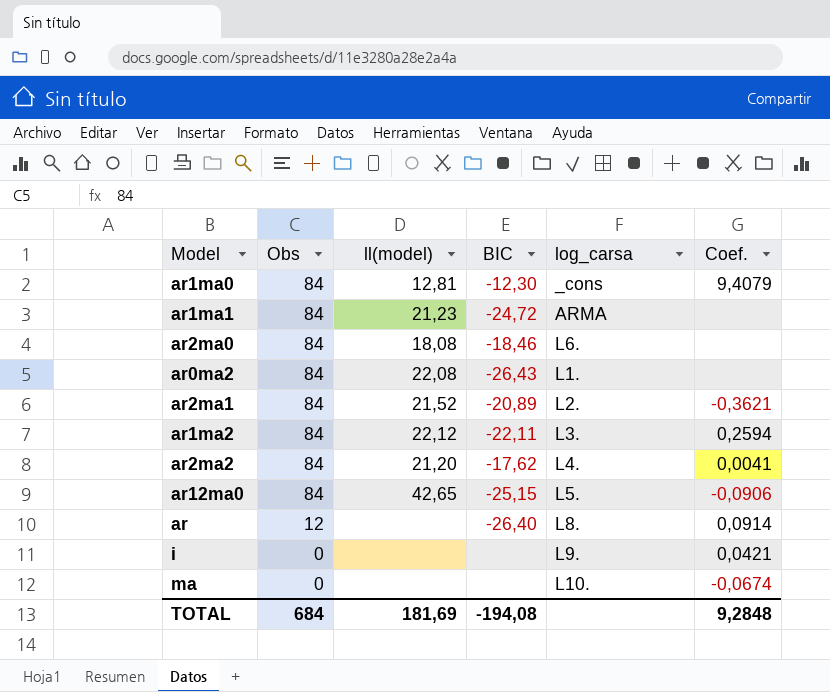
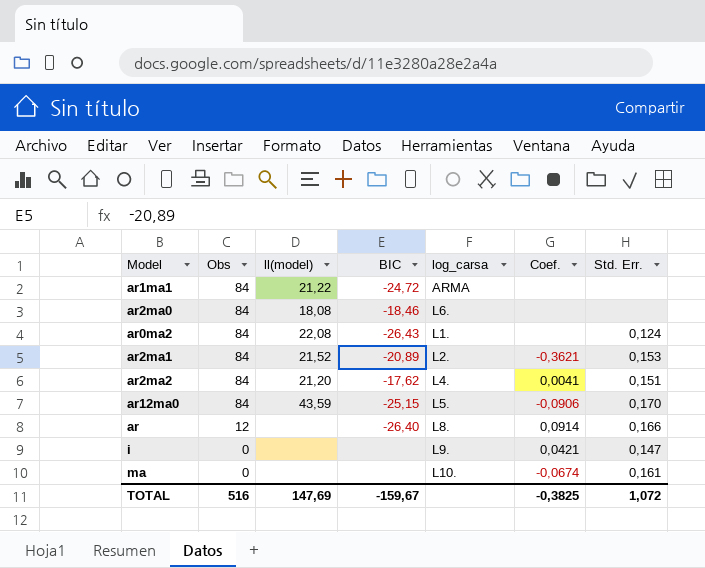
column Std. Err. | position: none -> 7
row ar1ma0: 84 | 12,81 | -12,30 | _cons | 9,4079 -> none
row ar1ma2: 84 | 22,12 | -22,11 | L3. | 0,2594 -> none
ar1ma1 | ll(model): 21,23 -> 21,22
ar12ma0 | ll(model): 42,65 -> 43,59
TOTAL | Obs: 684 -> 516
TOTAL | ll(model): 181,69 -> 147,69
TOTAL | BIC: -194,08 -> -159,67
TOTAL | Coef.: 9,2848 -> -0,3825

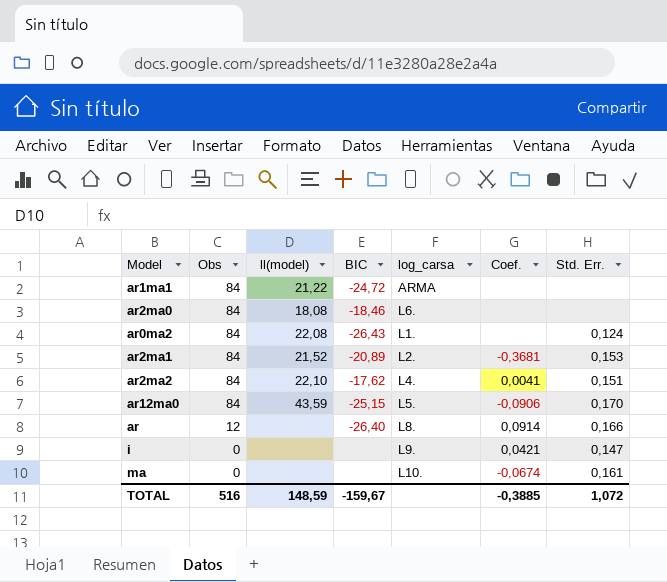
ar2ma1 | Coef.: -0,3621 -> -0,3681
ar2ma2 | ll(model): 21,20 -> 22,10
TOTAL | ll(model): 147,69 -> 148,59
TOTAL | Coef.: -0,3825 -> -0,3885

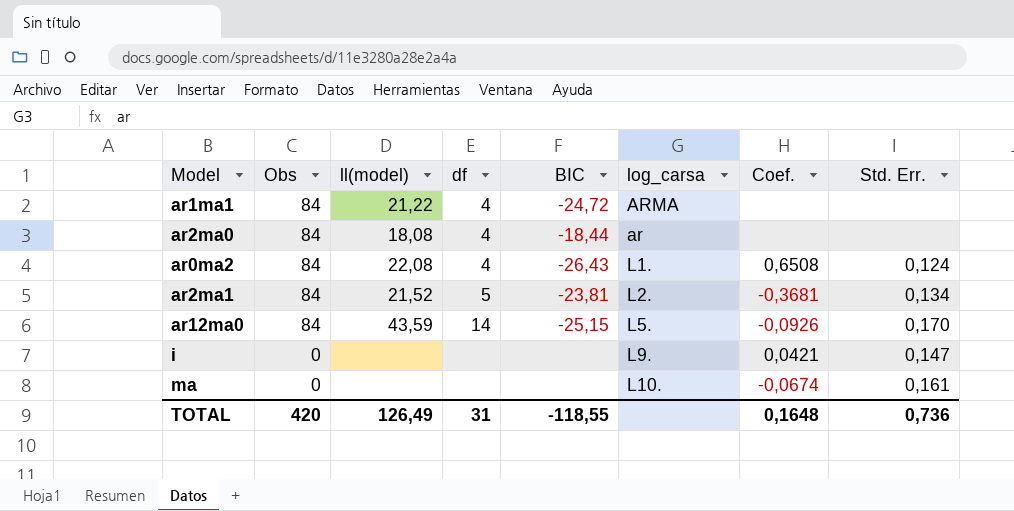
column df | position: none -> 4
row ar2ma2: 84 | 22,10 | -17,62 | L4. | 0,0041 | 0,151 -> none
row ar: 12 | none | -26,40 | L8. | 0,0914 | 0,166 -> none
ar2ma0 | BIC: -18,46 -> -18,44
ar2ma0 | log_carsa: L6. -> ar
ar0ma2 | Coef.: none -> 0,6508
ar2ma1 | BIC: -20,89 -> -23,81
ar2ma1 | Std. Err.: 0,153 -> 0,134
ar12ma0 | Coef.: -0,0906 -> -0,0926
TOTAL | Obs: 516 -> 420
TOTAL | ll(model): 148,59 -> 126,49
TOTAL | BIC: -159,67 -> -118,55
TOTAL | Coef.: -0,3885 -> 0,1648
TOTAL | Std. Err.: 1,072 -> 0,736

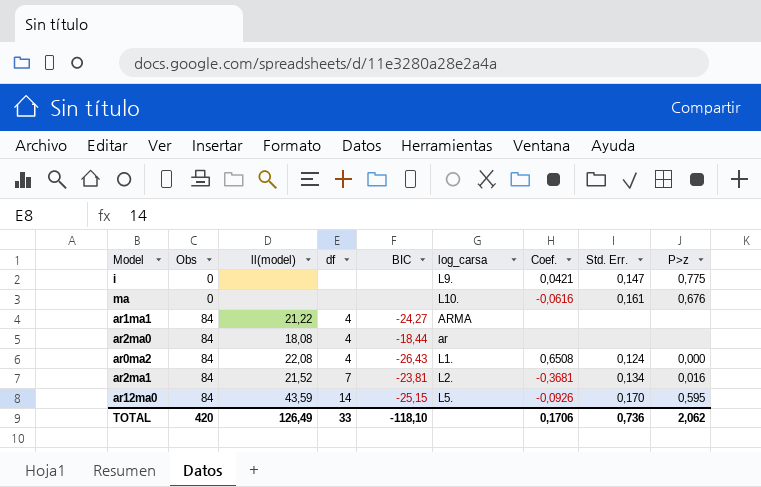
row order: Obs descending -> Obs ascending
column P>z | position: none -> 9
ma | Coef.: -0,0674 -> -0,0616
ar1ma1 | BIC: -24,72 -> -24,27
ar2ma1 | df: 5 -> 7
TOTAL | df: 31 -> 33
TOTAL | BIC: -118,55 -> -118,10
TOTAL | Coef.: 0,1648 -> 0,1706

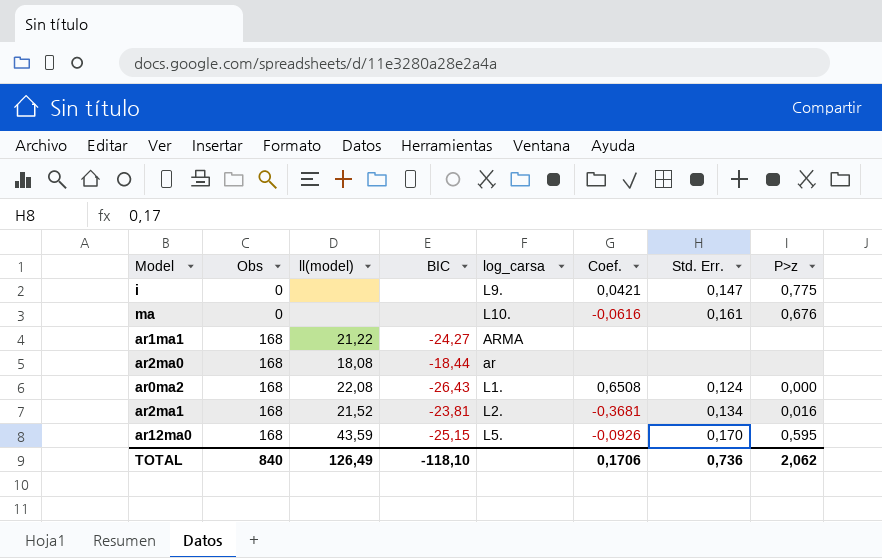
column df | position: 4 -> none
ar1ma1 | Obs: 84 -> 168
ar2ma0 | Obs: 84 -> 168
ar0ma2 | Obs: 84 -> 168
ar2ma1 | Obs: 84 -> 168
ar12ma0 | Obs: 84 -> 168
TOTAL | Obs: 420 -> 840

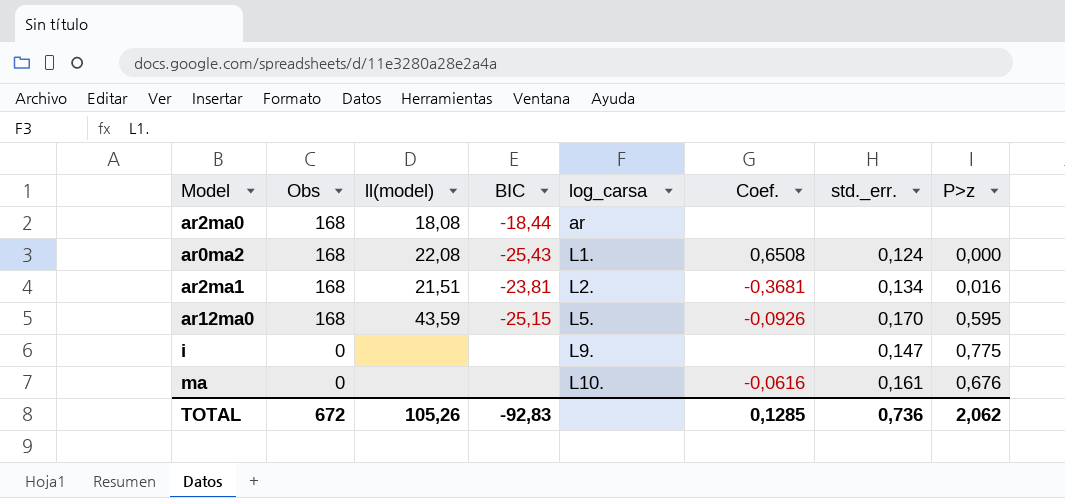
row order: Obs ascending -> Obs descending
column name: Std. Err. -> std._err.
row ar1ma1: 168 | 21,22 | -24,27 | ARMA | none | none | none -> none
ar0ma2 | BIC: -26,43 -> -25,43
ar2ma1 | ll(model): 21,52 -> 21,51
i | Coef.: 0,0421 -> none
TOTAL | Obs: 840 -> 672
TOTAL | ll(model): 126,49 -> 105,26
TOTAL | BIC: -118,10 -> -92,83
TOTAL | Coef.: 0,1706 -> 0,1285

